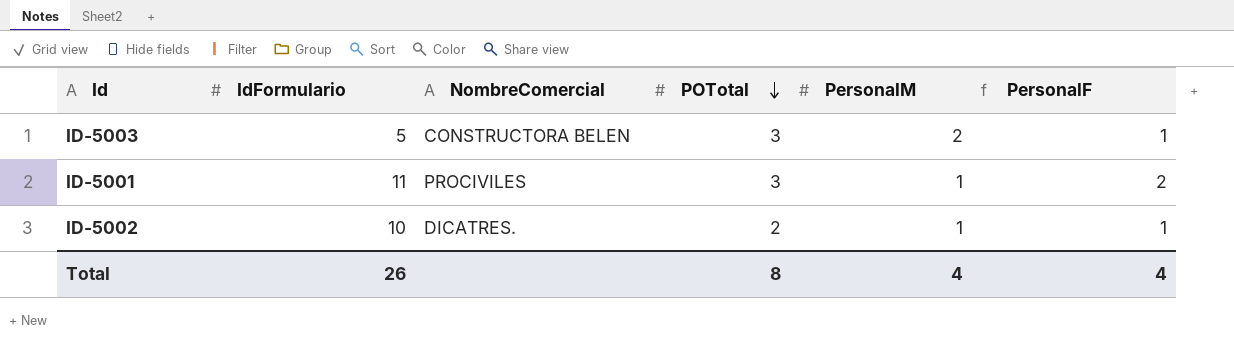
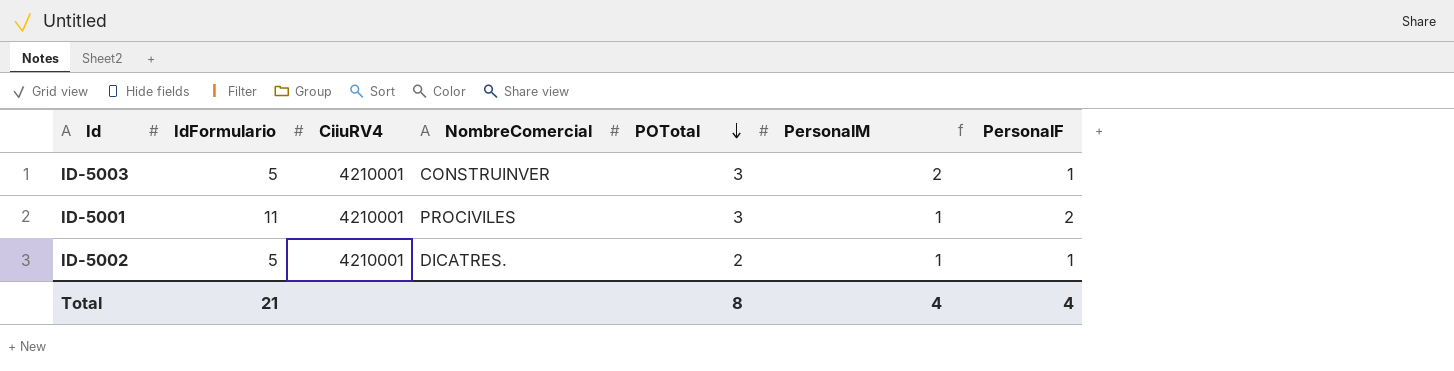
column CiiuRV4 | position: none -> 3
ID-5003 | NombreComercial: CONSTRUCTORA BELEN -> CONSTRUINVER
ID-5002 | IdFormulario: 10 -> 5
Total | IdFormulario: 26 -> 21

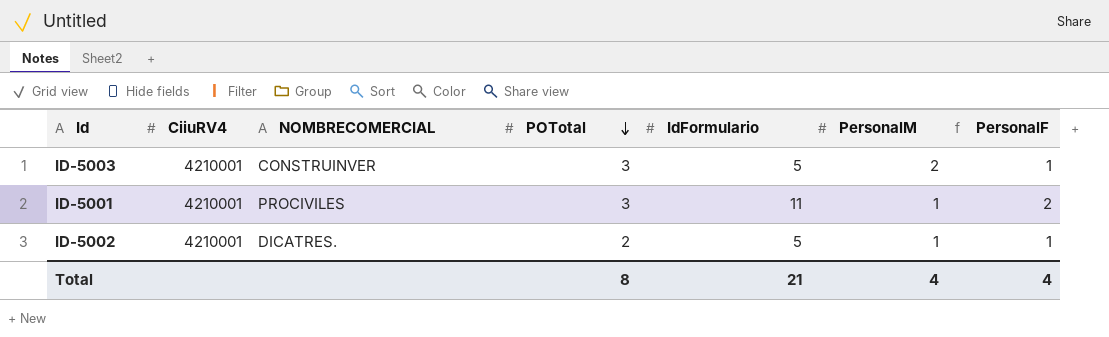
column name: NombreComercial -> NOMBRECOMERCIAL
column IdFormulario | position: 2 -> 5

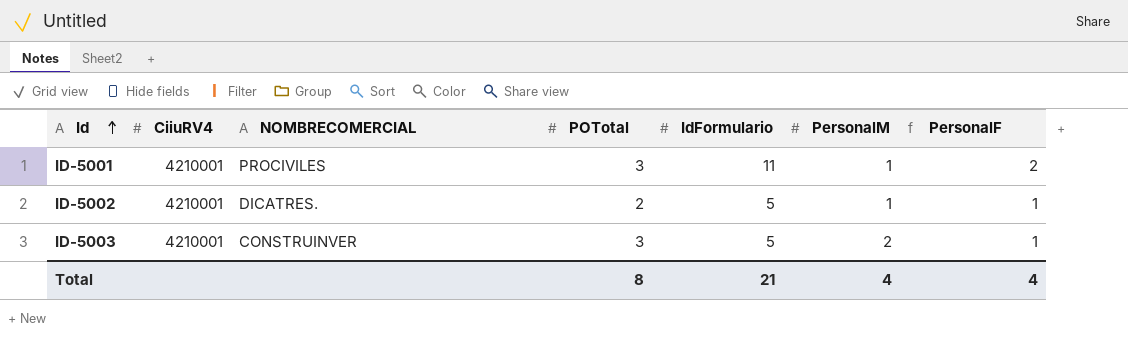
row order: POTotal descending -> Id ascending

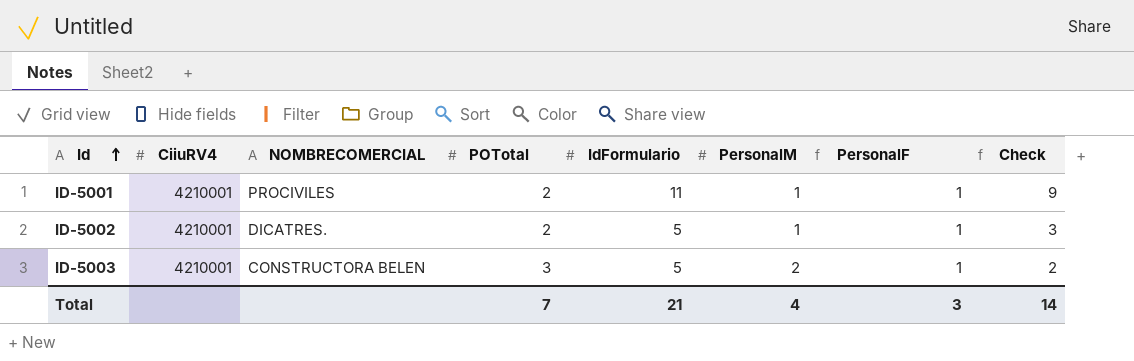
column Check | formula: none -> [IdFormulario] - [POTotal]
ID-5001 | POTotal: 3 -> 2
ID-5001 | PersonalF: 2 -> 1
ID-5003 | NOMBRECOMERCIAL: CONSTRUINVER -> CONSTRUCTORA BELEN
Total | POTotal: 8 -> 7
Total | PersonalF: 4 -> 3

